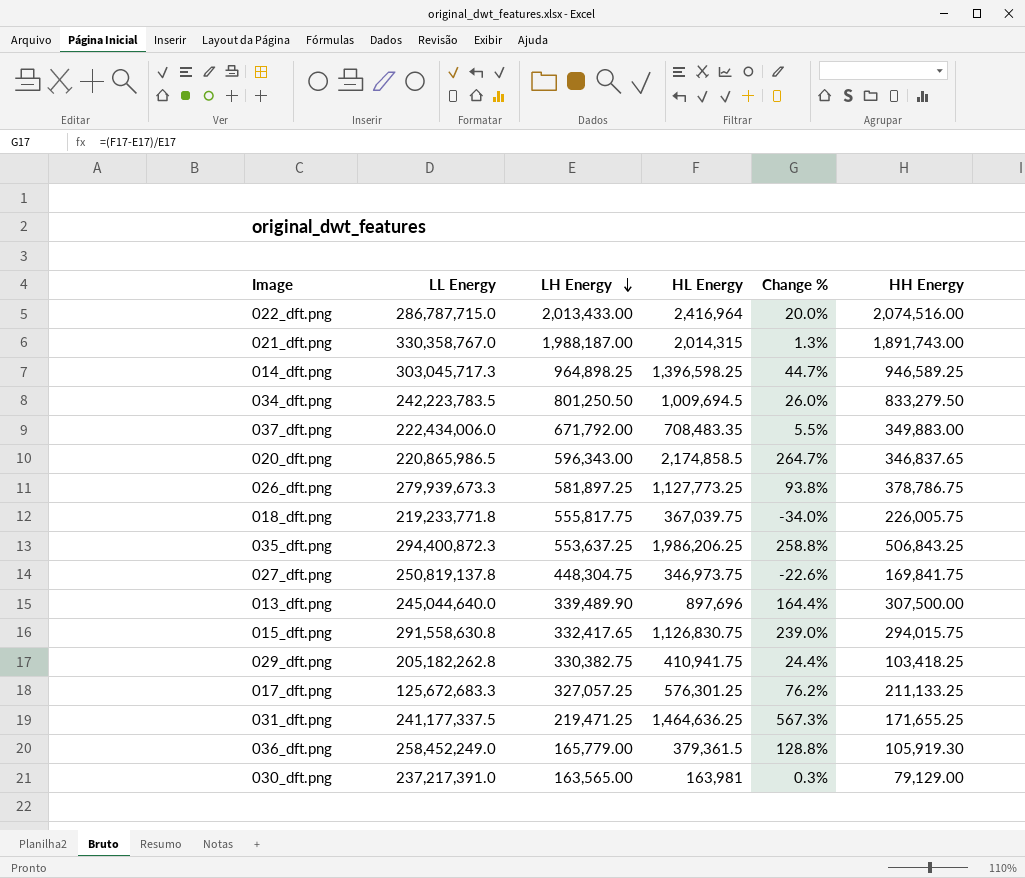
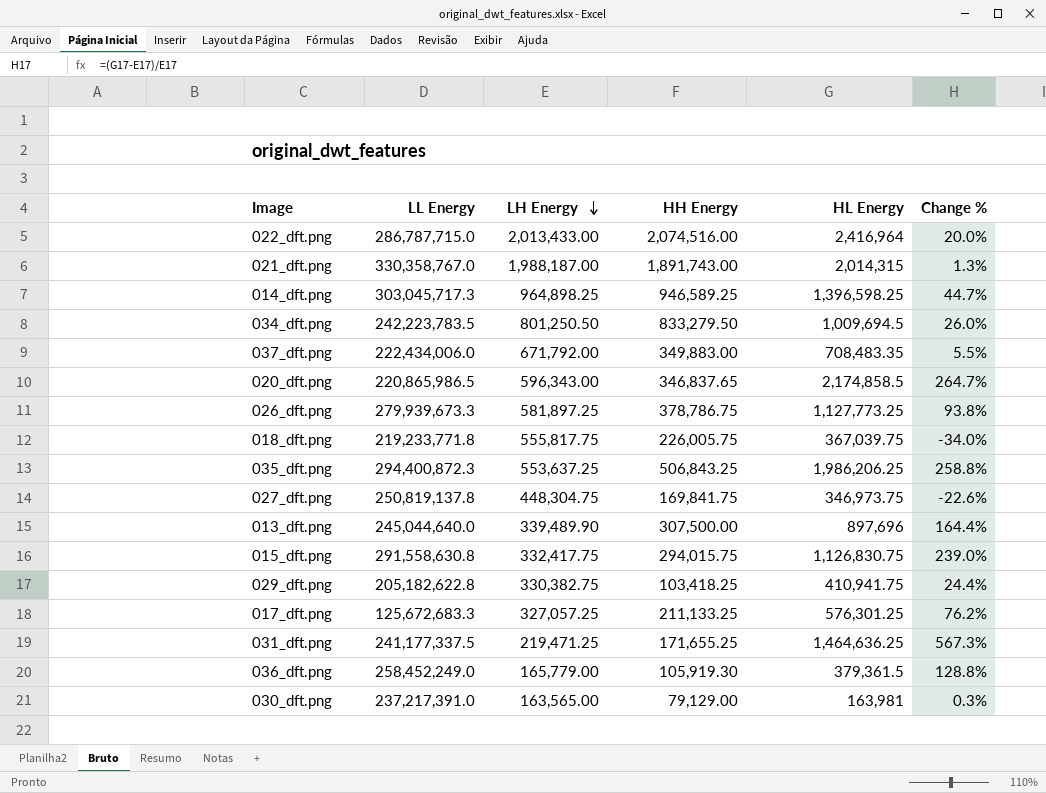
column HH Energy | position: 6 -> 4
015_dft.png | LH Energy: 332,417.65 -> 332,417.75
029_dft.png | LL Energy: 205,182,262.8 -> 205,182,622.8

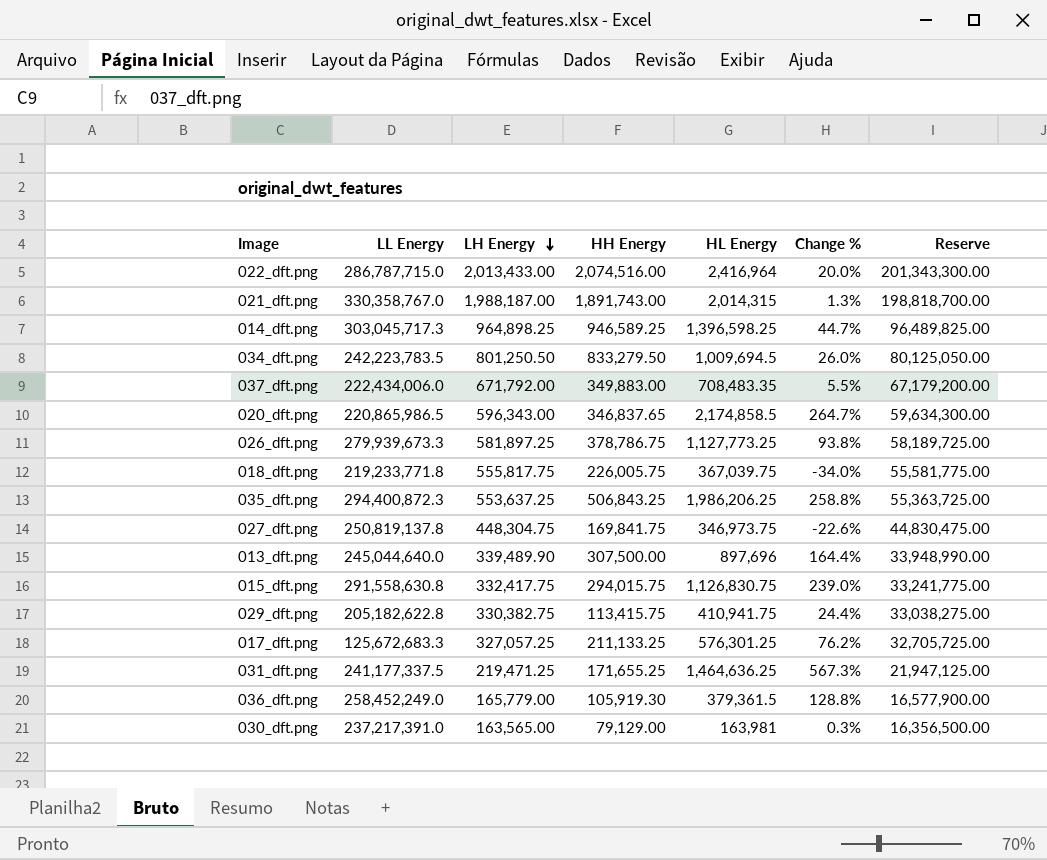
column Reserve | formula: none -> [LH Energy] * 100
029_dft.png | HH Energy: 103,418.25 -> 113,415.75

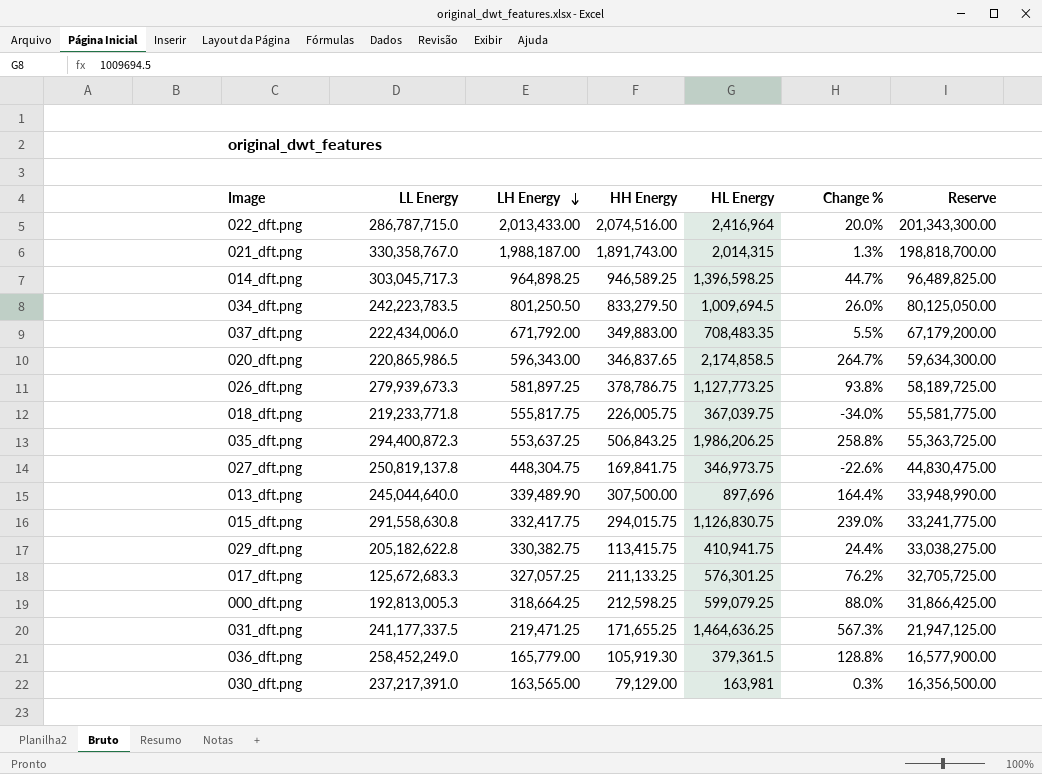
row 000_dft.png: none -> 192,813,005.3 | 318,664.25 | 212,598.25 | 599,079.25 | 88.0% | 31,866,425.00

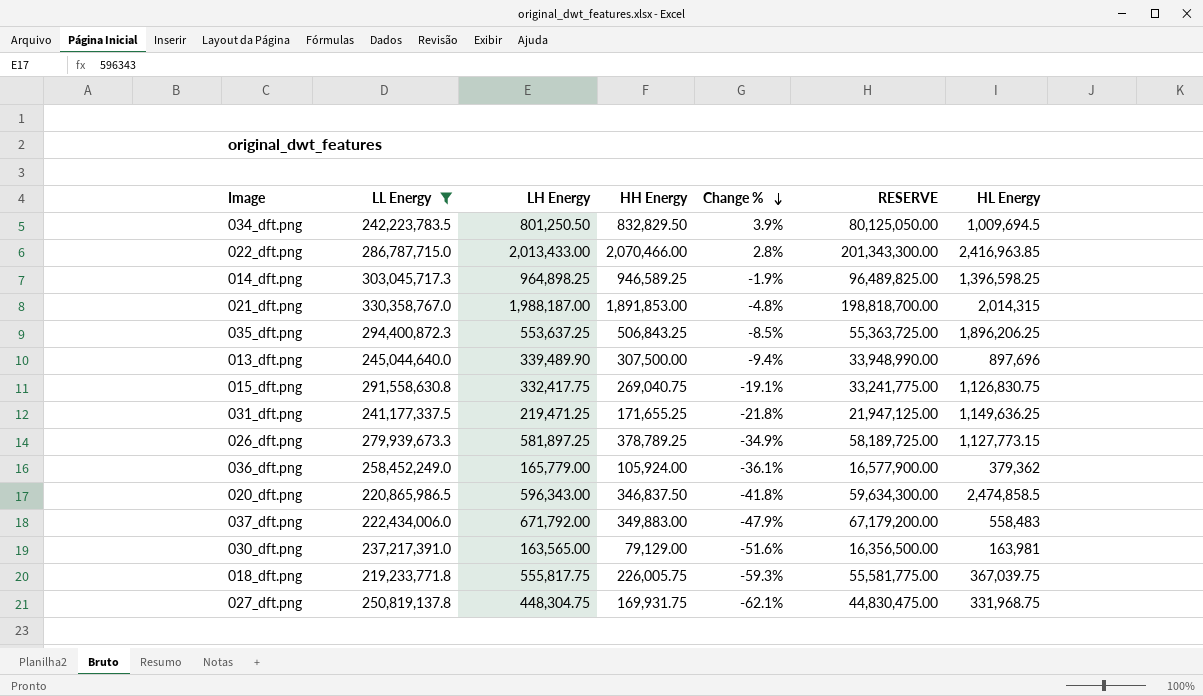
filter: none -> LL Energy >= 219,233,771.8
row order: LH Energy descending -> Change % descending
column Change % | formula: ([HL Energy] - [LH Energy]) / [LH Energy] -> ([HH Energy] - [LH Energy]) / [LH Energy]
column name: Reserve -> RESERVE
column HL Energy | position: 5 -> 7
034_dft.png | HH Energy: 833,279.50 -> 832,829.50
022_dft.png | HH Energy: 2,074,516.00 -> 2,070,466.00
022_dft.png | HL Energy: 2,416,964 -> 2,416,963.85
021_dft.png | HH Energy: 1,891,743.00 -> 1,891,853.00
035_dft.png | HL Energy: 1,986,206.25 -> 1,896,206.25
015_dft.png | HH Energy: 294,015.75 -> 269,040.75
031_dft.png | HL Energy: 1,464,636.25 -> 1,149,636.25
026_dft.png | HH Energy: 378,786.75 -> 378,789.25
026_dft.png | HL Energy: 1,127,773.25 -> 1,127,773.15
036_dft.png | HH Energy: 105,919.30 -> 105,924.00
036_dft.png | HL Energy: 379,361.5 -> 379,362
020_dft.png | HH Energy: 346,837.65 -> 346,837.50
020_dft.png | HL Energy: 2,174,858.5 -> 2,474,858.5
037_dft.png | HL Energy: 708,483.35 -> 558,483
027_dft.png | HH Energy: 169,841.75 -> 169,931.75
027_dft.png | HL Energy: 346,973.75 -> 331,968.75

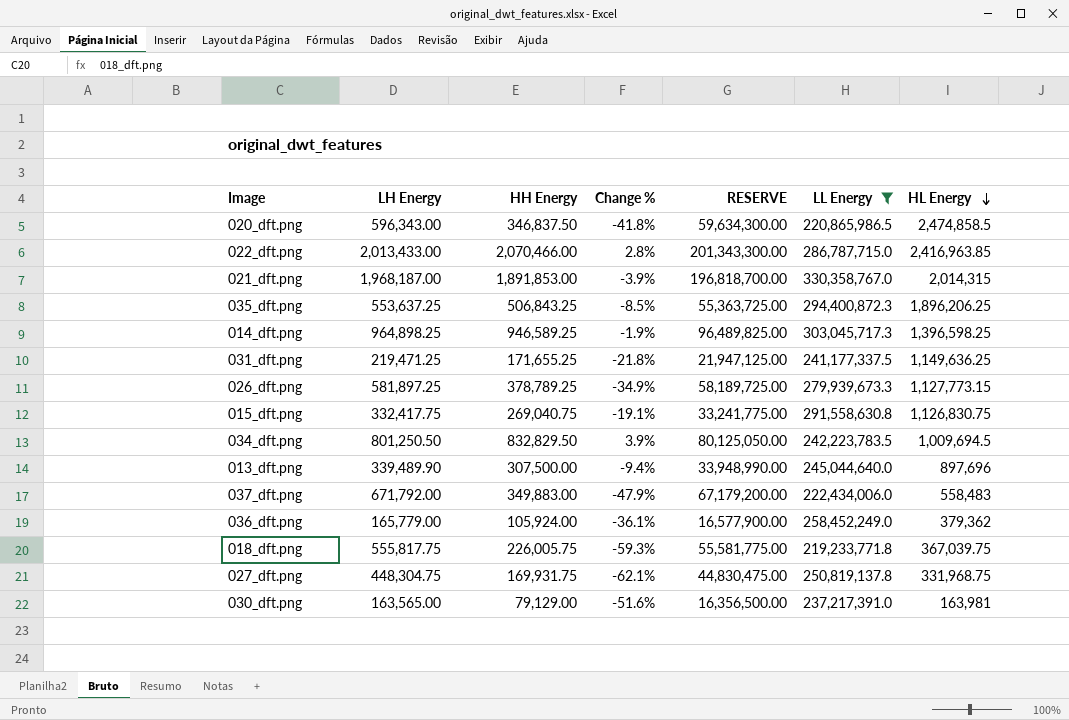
row order: Change % descending -> HL Energy descending
column LL Energy | position: 2 -> 6
021_dft.png | LH Energy: 1,988,187.00 -> 1,968,187.00
021_dft.png | Change %: -4.8% -> -3.9%
021_dft.png | RESERVE: 198,818,700.00 -> 196,818,700.00

